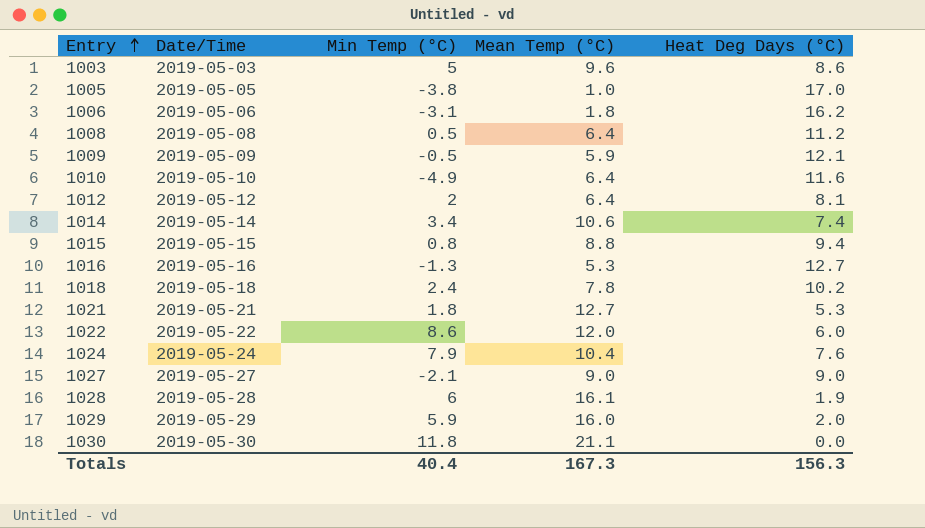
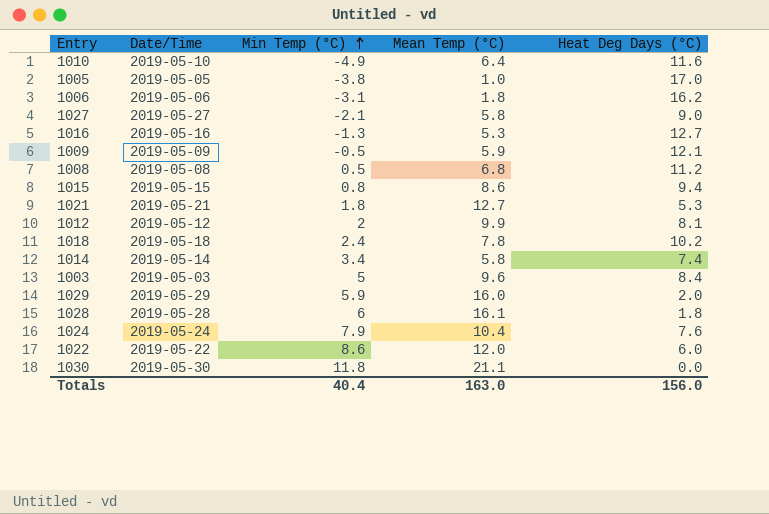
row order: Entry ascending -> Min Temp (°C) ascending
1027 | Mean Temp (°C): 9.0 -> 5.8
1008 | Mean Temp (°C): 6.4 -> 6.8
1015 | Mean Temp (°C): 8.8 -> 8.6
1012 | Mean Temp (°C): 6.4 -> 9.9
1014 | Mean Temp (°C): 10.6 -> 5.8
1003 | Heat Deg Days (°C): 8.6 -> 8.4
1028 | Heat Deg Days (°C): 1.9 -> 1.8
Totals | Mean Temp (°C): 167.3 -> 163.0
Totals | Heat Deg Days (°C): 156.3 -> 156.0

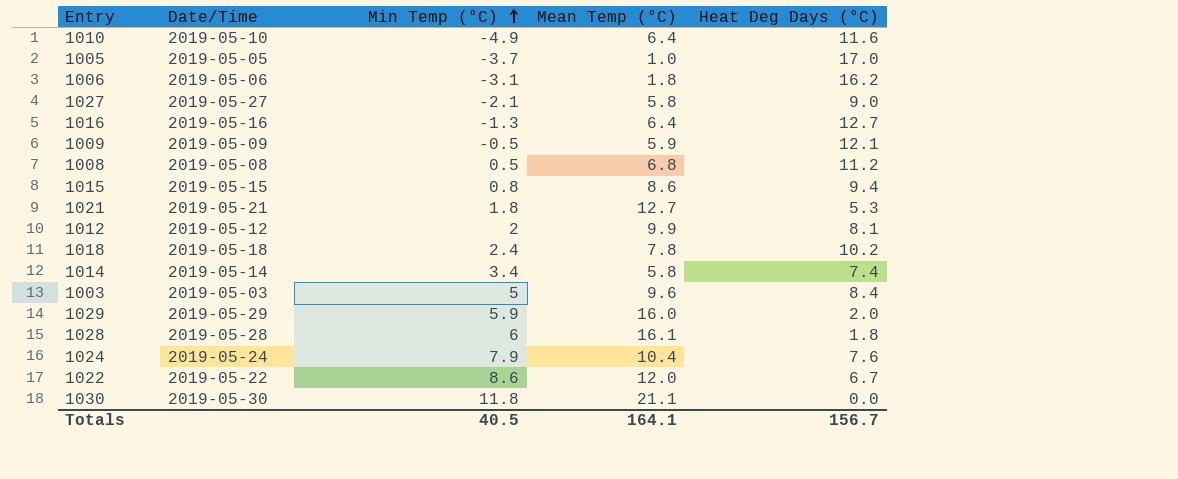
1005 | Min Temp (°C): -3.8 -> -3.7
1016 | Mean Temp (°C): 5.3 -> 6.4
1022 | Heat Deg Days (°C): 6.0 -> 6.7
Totals | Min Temp (°C): 40.4 -> 40.5
Totals | Mean Temp (°C): 163.0 -> 164.1
Totals | Heat Deg Days (°C): 156.0 -> 156.7

